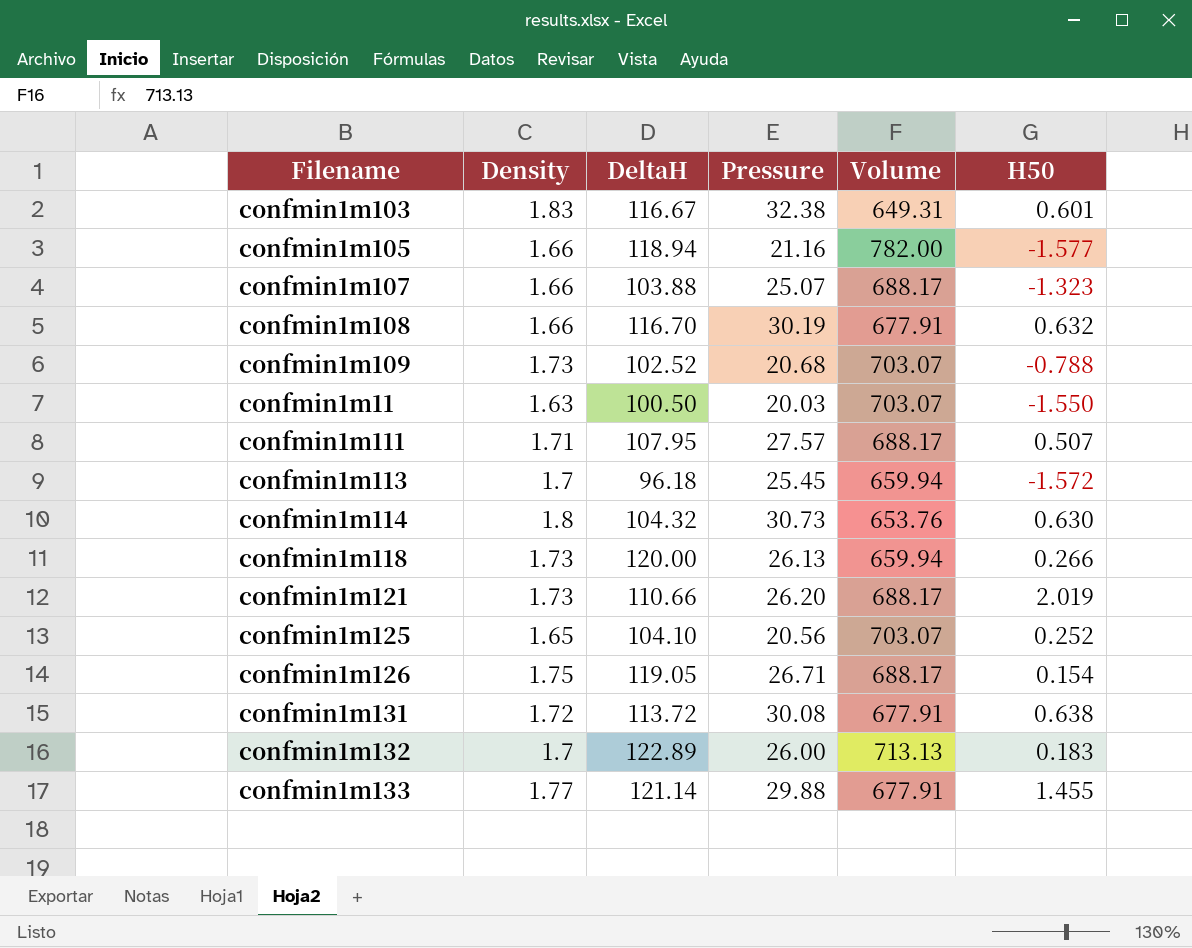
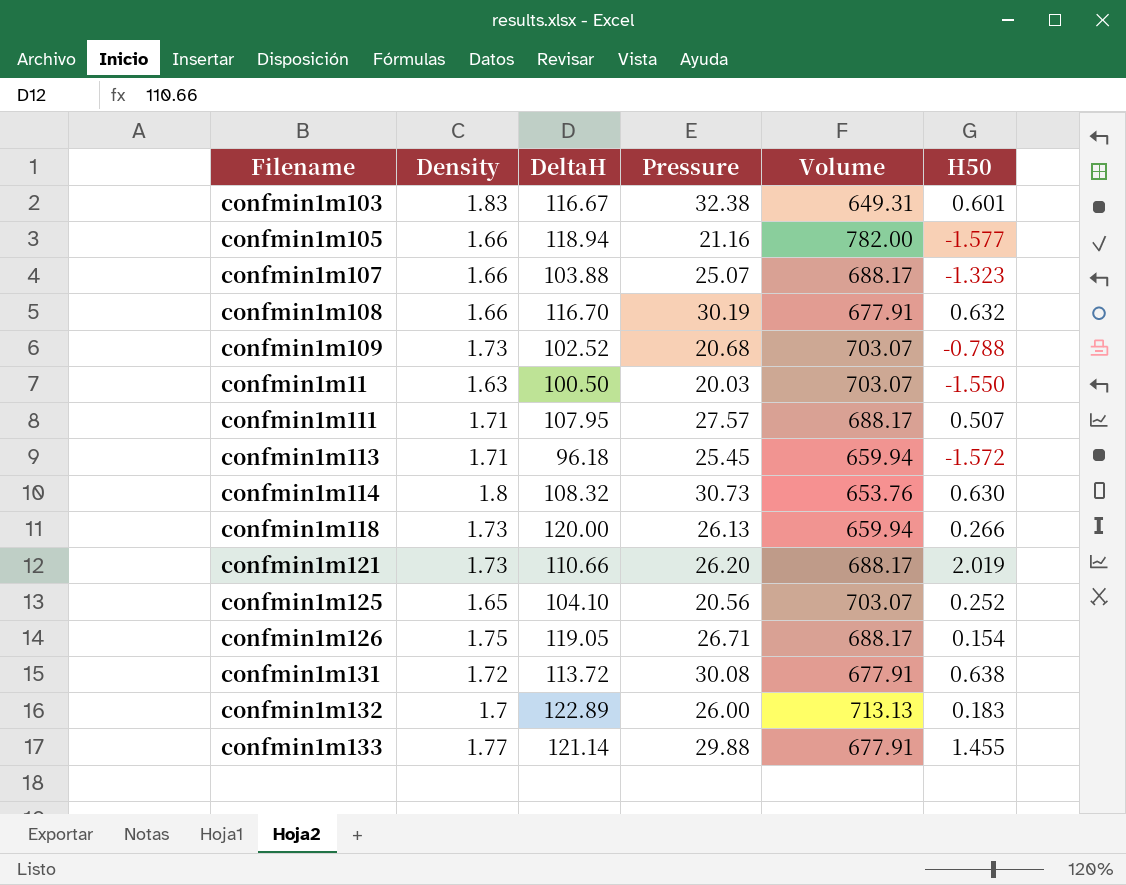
confmin1m113 | Density: 1.7 -> 1.71
confmin1m114 | DeltaH: 104.32 -> 108.32

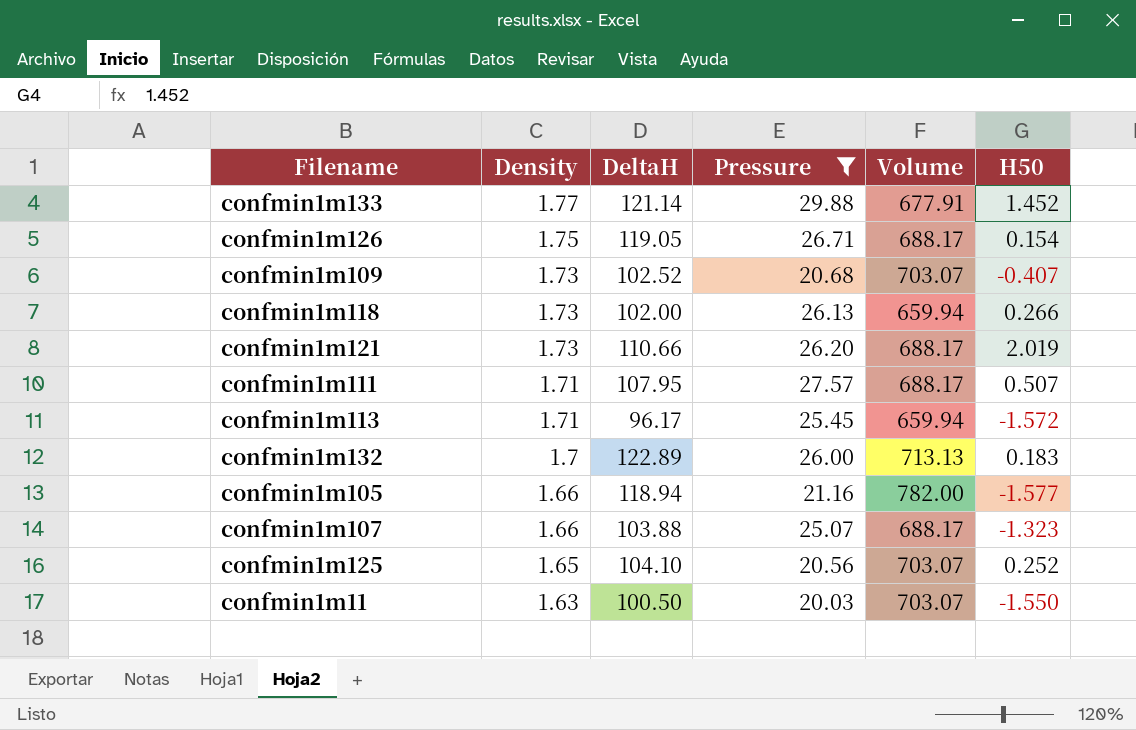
filter: none -> Pressure <= 29.88
row order: none -> Density descending
confmin1m133 | H50: 1.455 -> 1.452
confmin1m109 | H50: -0.788 -> -0.407
confmin1m118 | DeltaH: 120.00 -> 102.00
confmin1m113 | DeltaH: 96.18 -> 96.17

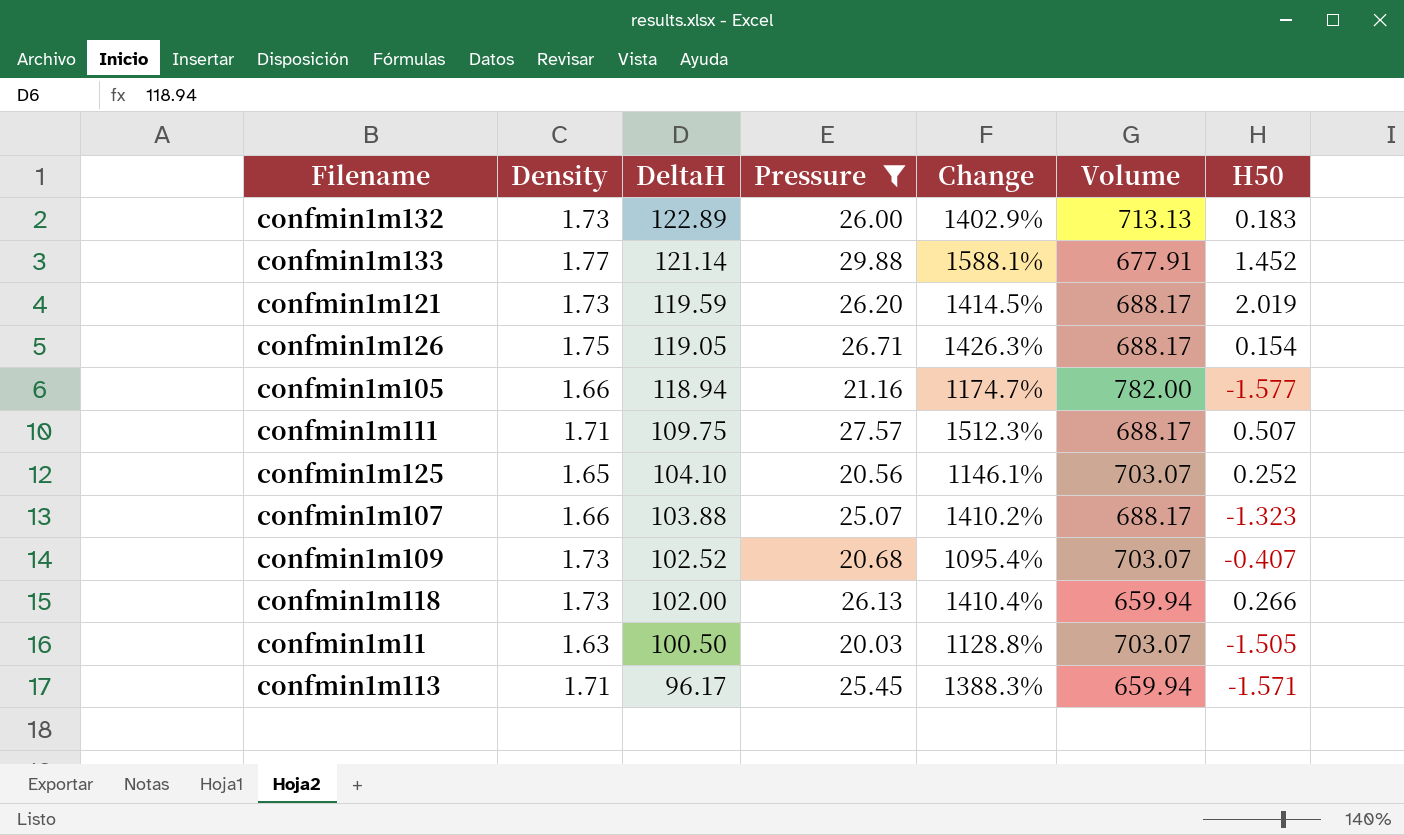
row order: Density descending -> DeltaH descending
column Change | formula: none -> ([Pressure] - [Density]) / [Density]
confmin1m132 | Density: 1.7 -> 1.73
confmin1m121 | DeltaH: 110.66 -> 119.59
confmin1m111 | DeltaH: 107.95 -> 109.75
confmin1m11 | H50: -1.550 -> -1.505
confmin1m113 | H50: -1.572 -> -1.571

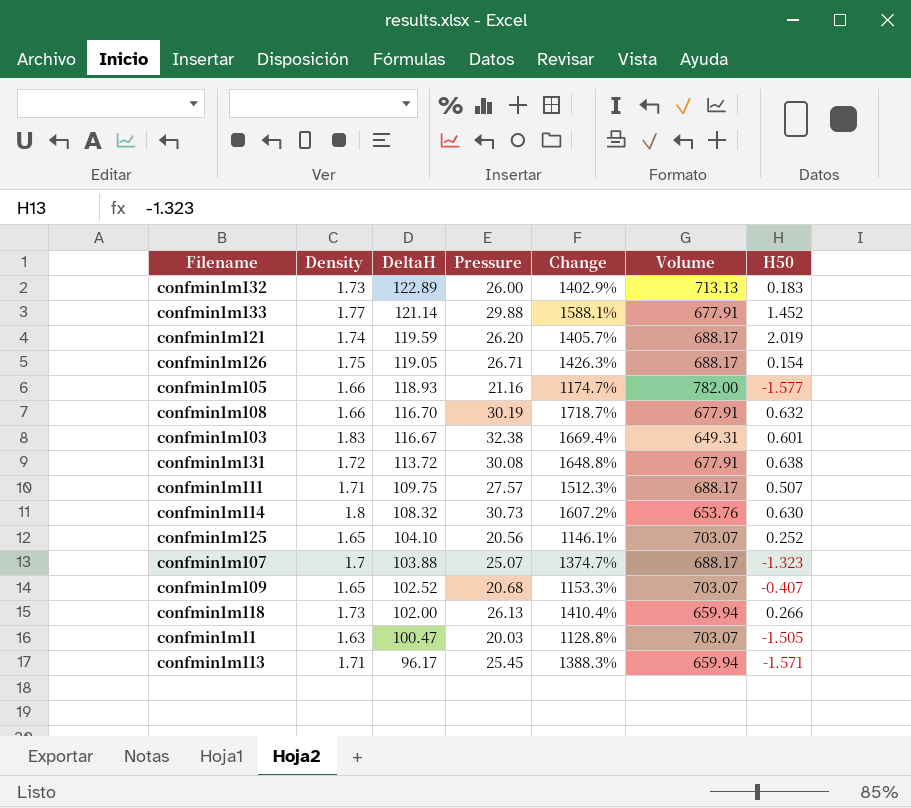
filter: Pressure <= 29.88 -> none
confmin1m121 | Density: 1.73 -> 1.74
confmin1m121 | Change: 1414.5% -> 1405.7%
confmin1m105 | DeltaH: 118.94 -> 118.93
confmin1m107 | Density: 1.66 -> 1.7
confmin1m107 | Change: 1410.2% -> 1374.7%
confmin1m109 | Density: 1.73 -> 1.65
confmin1m109 | Change: 1095.4% -> 1153.3%
confmin1m11 | DeltaH: 100.50 -> 100.47

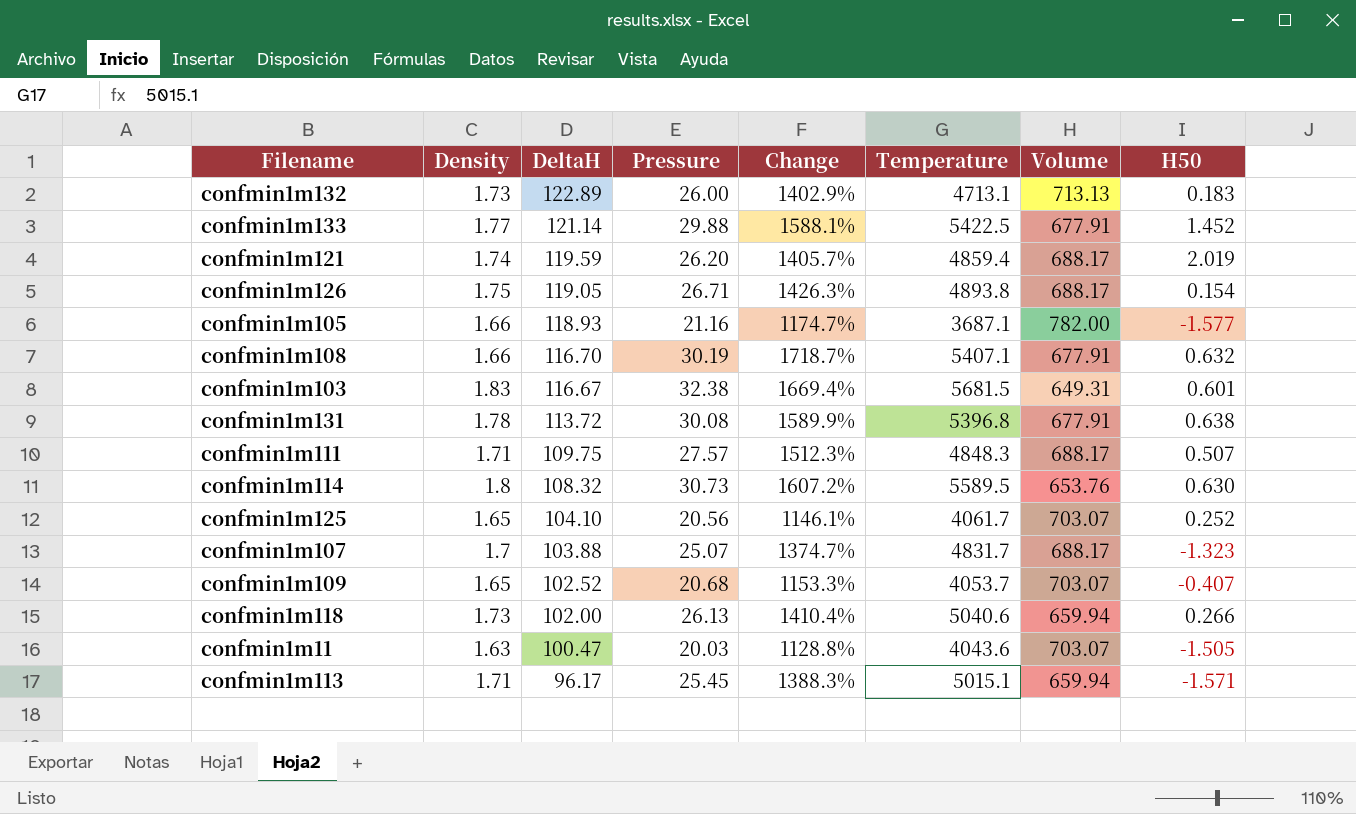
column Temperature | position: none -> 6
confmin1m131 | Density: 1.72 -> 1.78
confmin1m131 | Change: 1648.8% -> 1589.9%

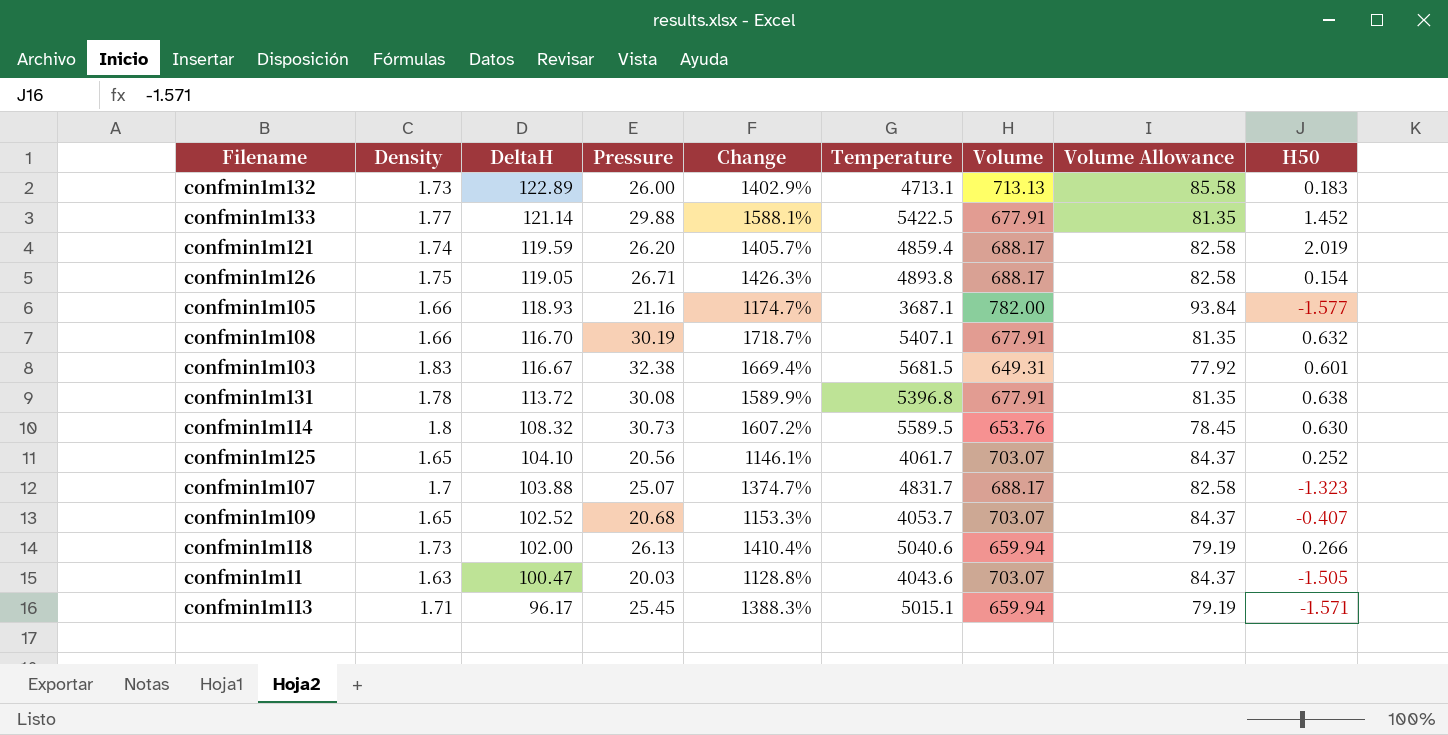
column Volume Allowance | formula: none -> [Volume] * 0.12
row confmin1m111: 1.71 | 109.75 | 27.57 | 1512.3% | 4848.3 | 688.17 | 0.507 -> none

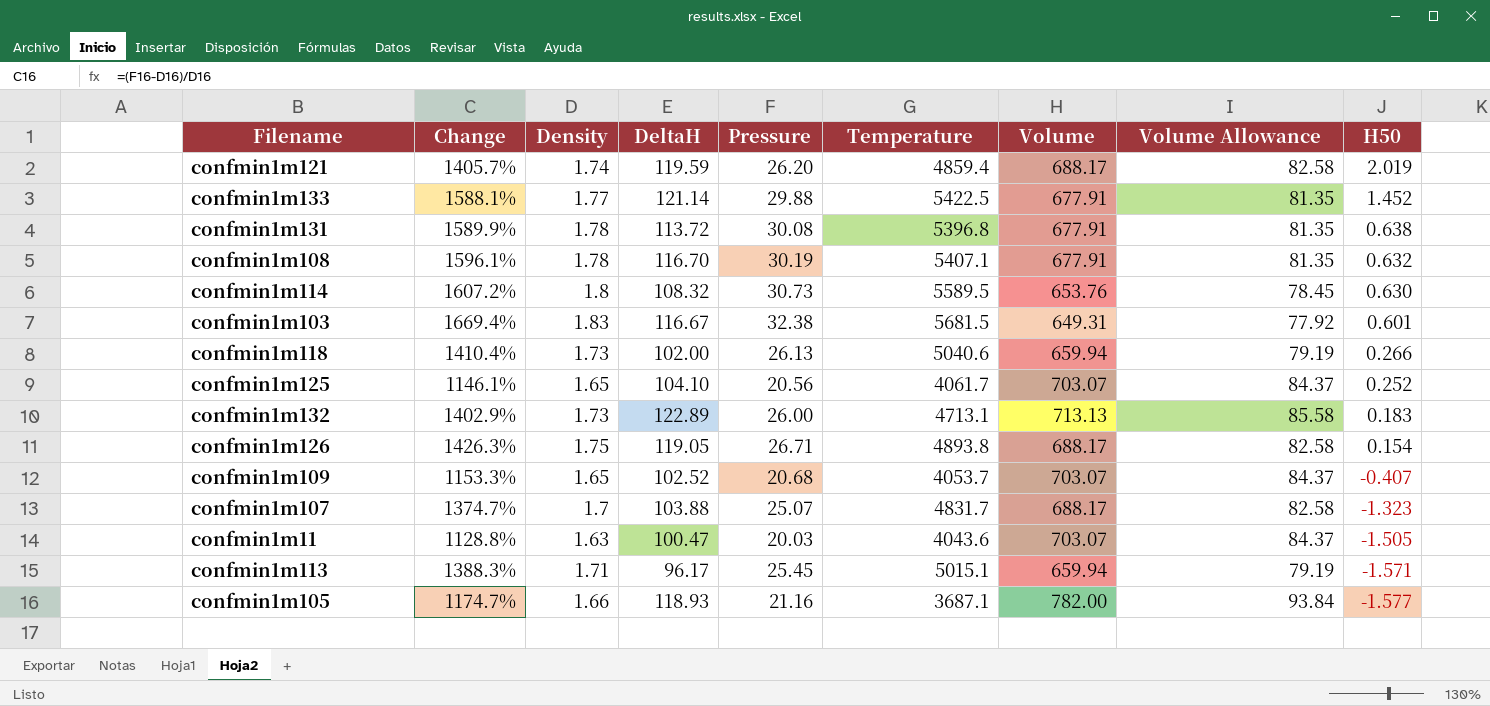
row order: DeltaH descending -> H50 descending
column Change | position: 5 -> 2
confmin1m108 | Change: 1718.7% -> 1596.1%
confmin1m108 | Density: 1.66 -> 1.78

